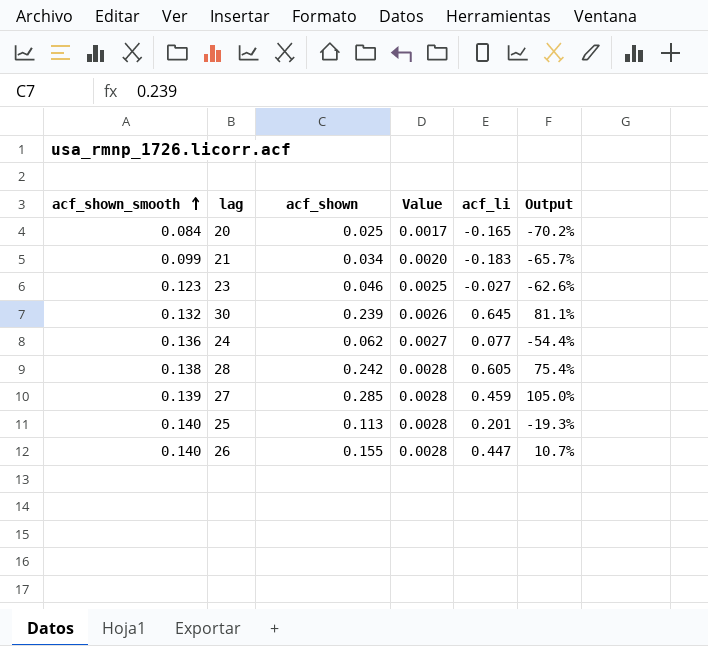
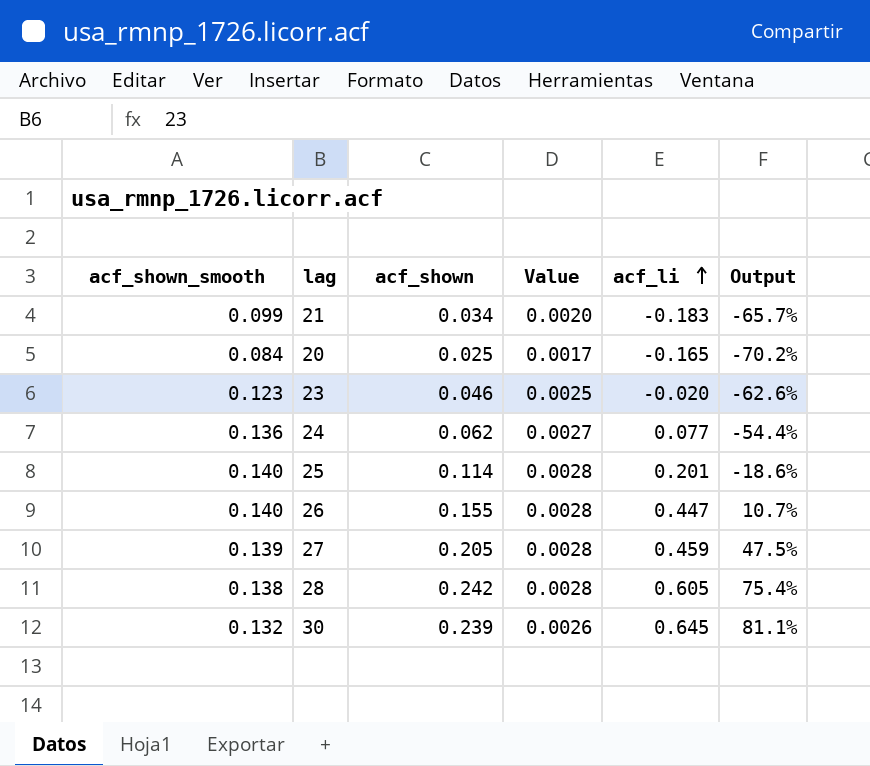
row order: acf_shown_smooth ascending -> acf_li ascending
23 | acf_li: -0.027 -> -0.020
25 | acf_shown: 0.113 -> 0.114
25 | Output: -19.3% -> -18.6%
27 | acf_shown: 0.285 -> 0.205
27 | Output: 105.0% -> 47.5%

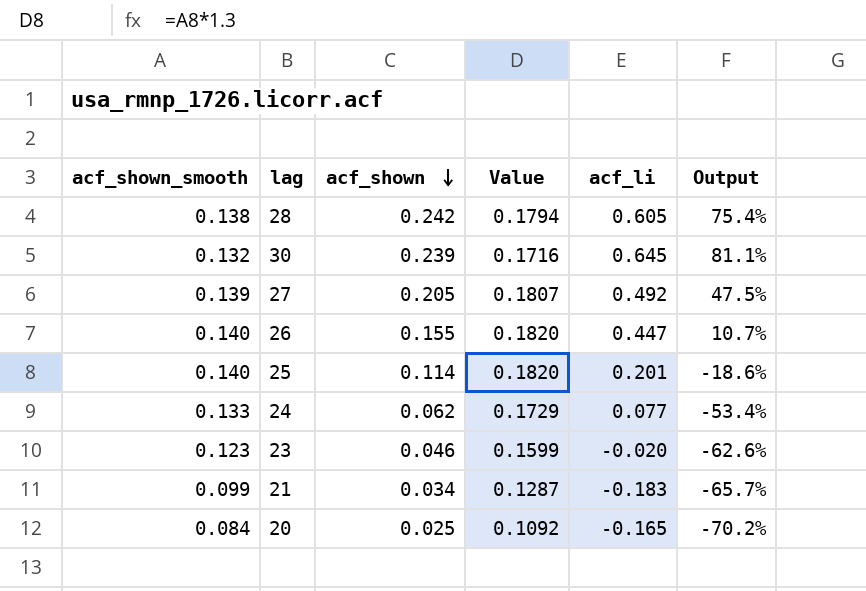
row order: acf_li ascending -> acf_shown descending
column Value | formula: [acf_shown_smooth] * 0.02 -> [acf_shown_smooth] * 1.3
27 | acf_li: 0.459 -> 0.492
24 | acf_shown_smooth: 0.136 -> 0.133
24 | Output: -54.4% -> -53.4%

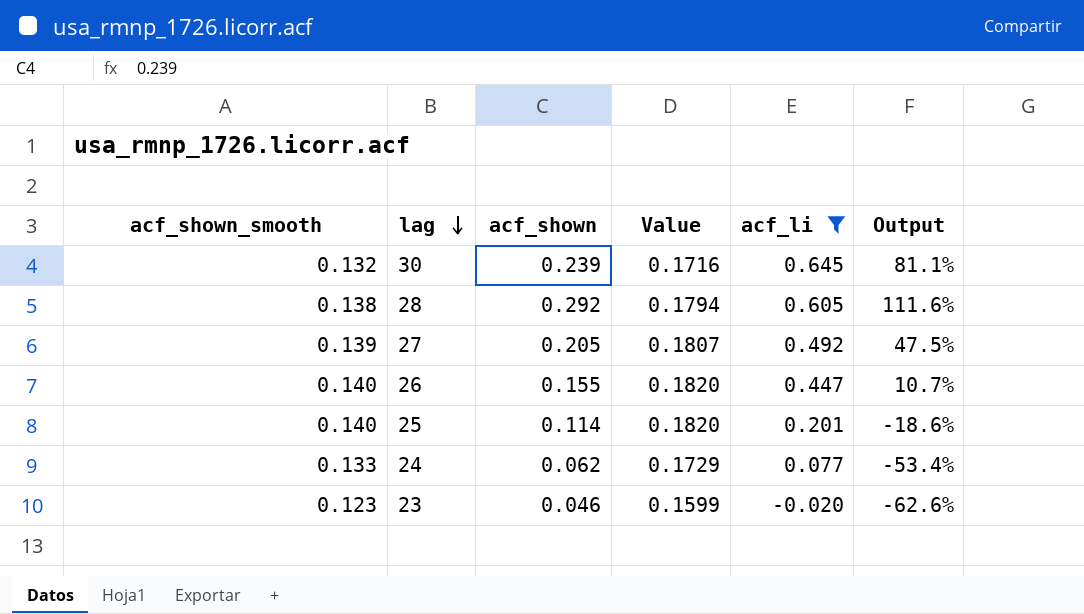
filter: none -> acf_li >= -0.020
row order: acf_shown descending -> lag descending
28 | acf_shown: 0.242 -> 0.292
28 | Output: 75.4% -> 111.6%

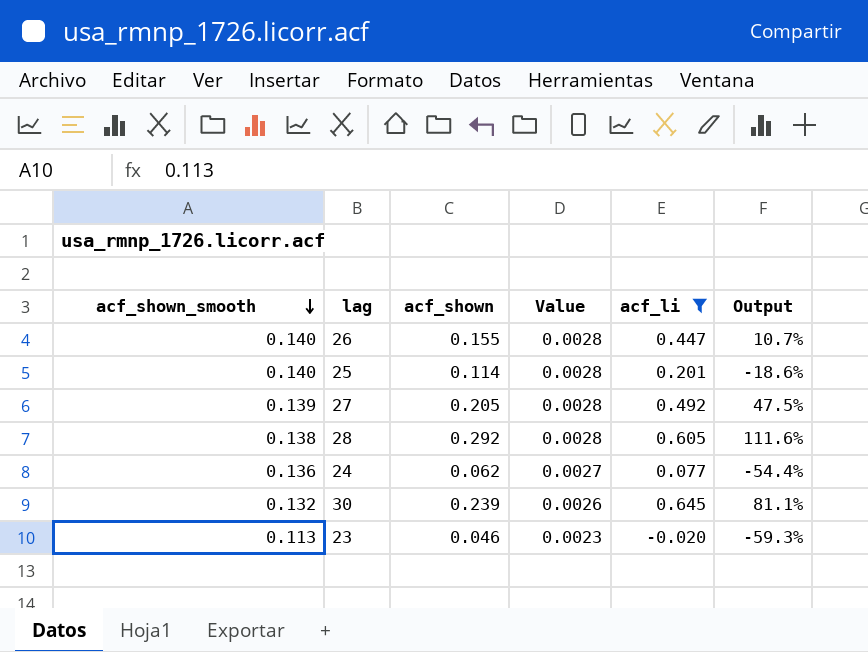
row order: lag descending -> acf_shown_smooth descending
column Value | formula: [acf_shown_smooth] * 1.3 -> [acf_shown_smooth] * 0.02
24 | acf_shown_smooth: 0.133 -> 0.136
24 | Output: -53.4% -> -54.4%
23 | acf_shown_smooth: 0.123 -> 0.113
23 | Output: -62.6% -> -59.3%

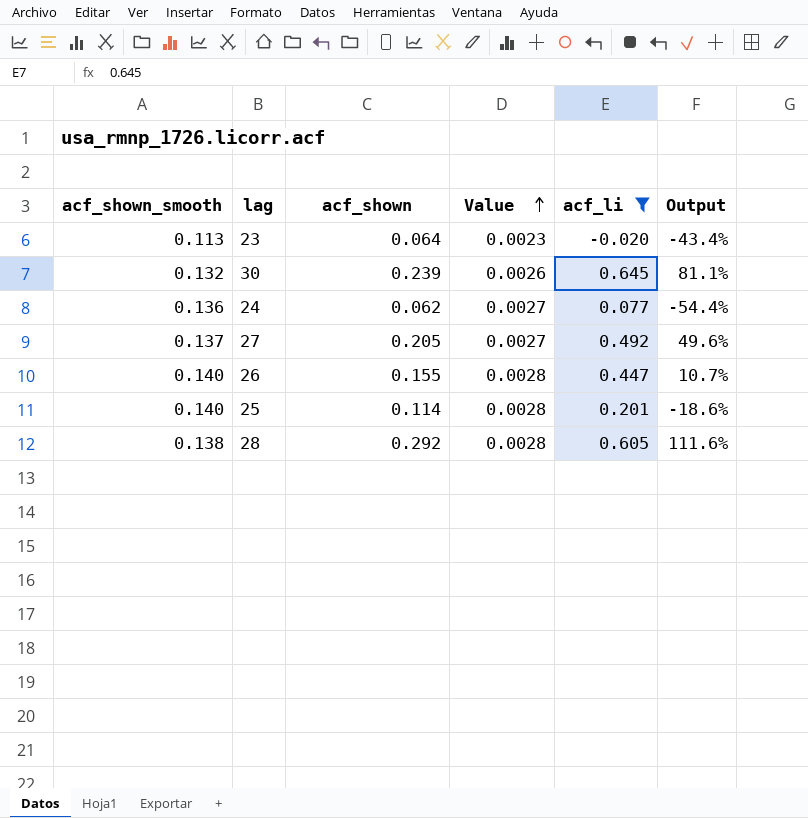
row order: acf_shown_smooth descending -> Value ascending
23 | acf_shown: 0.046 -> 0.064
23 | Output: -59.3% -> -43.4%
27 | acf_shown_smooth: 0.139 -> 0.137
27 | Value: 0.0028 -> 0.0027
27 | Output: 47.5% -> 49.6%

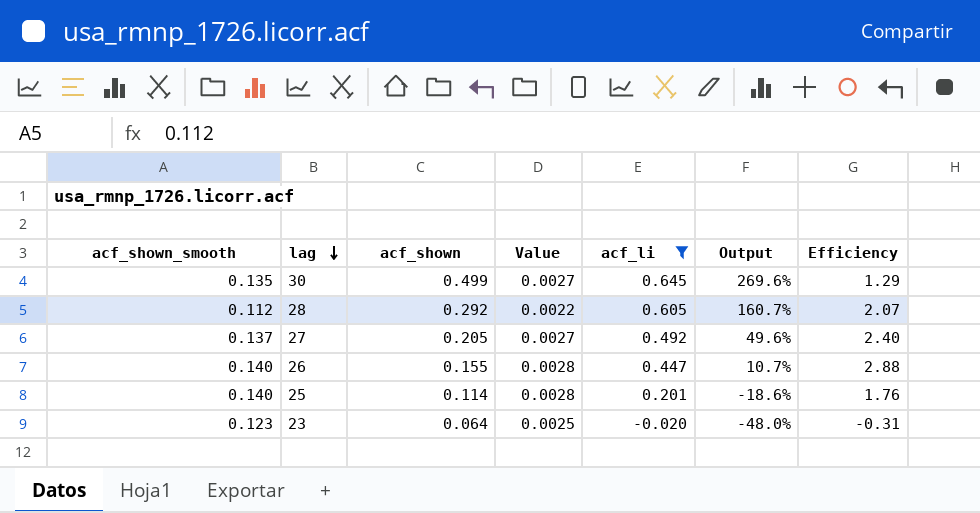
row order: Value ascending -> lag descending
column Efficiency | formula: none -> [acf_li] / [acf_shown]
row 24: 0.136 | 0.062 | 0.0027 | 0.077 | -54.4% -> none
30 | acf_shown_smooth: 0.132 -> 0.135
30 | acf_shown: 0.239 -> 0.499
30 | Value: 0.0026 -> 0.0027
30 | Output: 81.1% -> 269.6%
28 | acf_shown_smooth: 0.138 -> 0.112
28 | Value: 0.0028 -> 0.0022
28 | Output: 111.6% -> 160.7%
23 | acf_shown_smooth: 0.113 -> 0.123
23 | Value: 0.0023 -> 0.0025
23 | Output: -43.4% -> -48.0%

